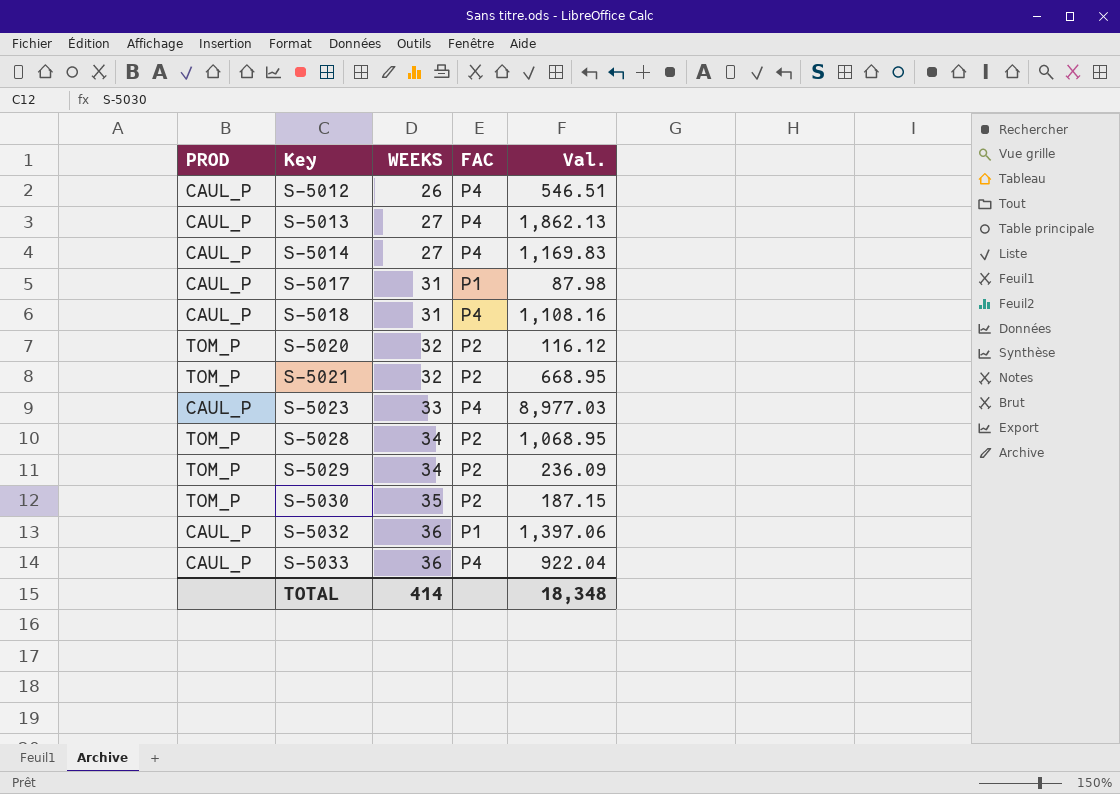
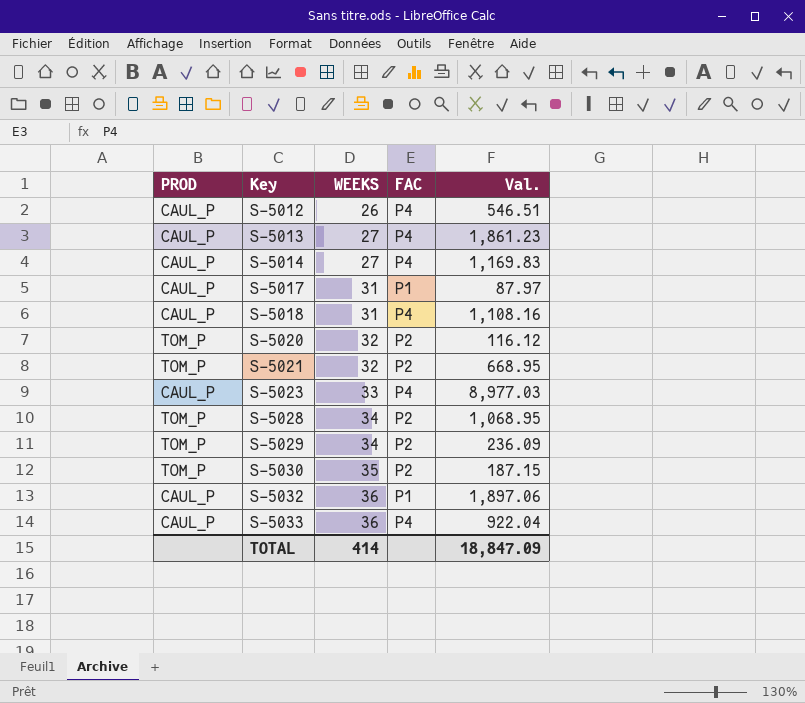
S-5013 | Val.: 1,862.13 -> 1,861.23
S-5017 | Val.: 87.98 -> 87.97
S-5032 | Val.: 1,397.06 -> 1,897.06
TOTAL | Val.: 18,348 -> 18,847.09

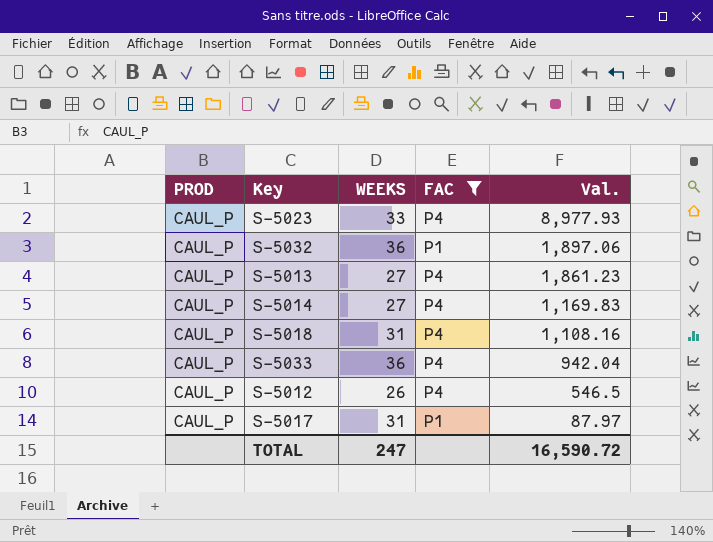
filter: none -> FAC != P2
row order: Key ascending -> Val. descending
S-5023 | Val.: 8,977.03 -> 8,977.93
S-5033 | Val.: 922.04 -> 942.04
S-5012 | Val.: 546.51 -> 546.5
TOTAL | WEEKS: 414 -> 247
TOTAL | Val.: 18,847.09 -> 16,590.72

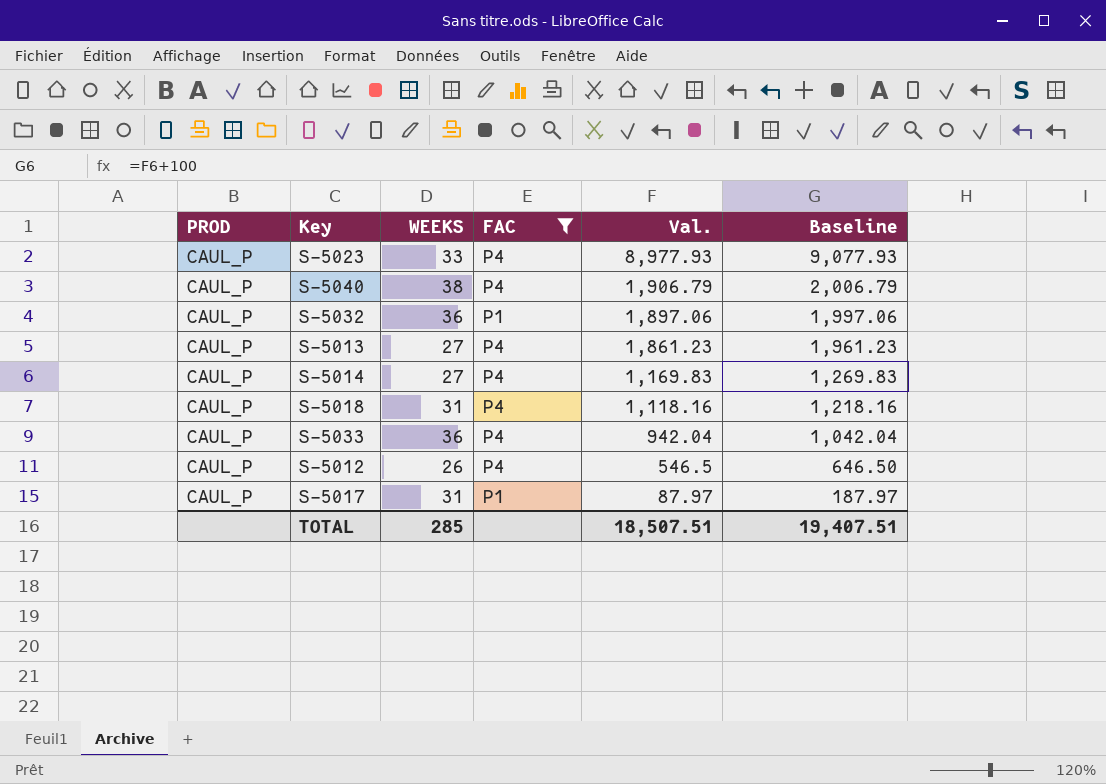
column Baseline | formula: none -> [Val.] + 100
row S-5040: none -> CAUL_P | 38 | P4 | 1,906.79 | 2,006.79
S-5018 | Val.: 1,108.16 -> 1,118.16
TOTAL | WEEKS: 247 -> 285
TOTAL | Val.: 16,590.72 -> 18,507.51

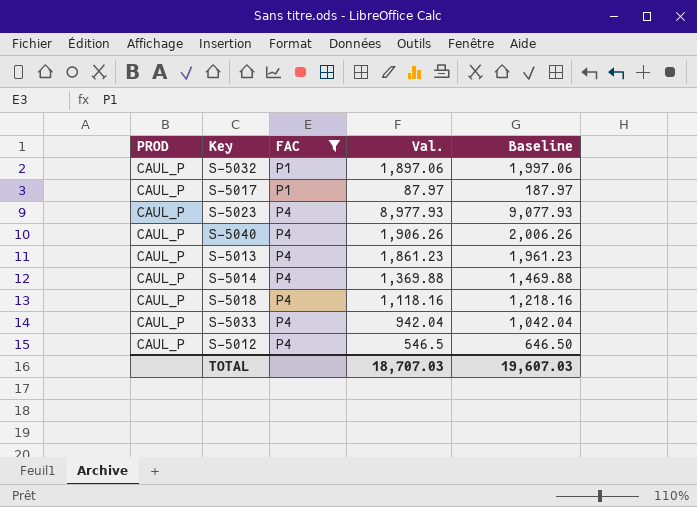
row order: Val. descending -> FAC ascending
column WEEKS | position: 3 -> none
S-5040 | Val.: 1,906.79 -> 1,906.26
S-5040 | Baseline: 2,006.79 -> 2,006.26
S-5014 | Val.: 1,169.83 -> 1,369.88
S-5014 | Baseline: 1,269.83 -> 1,469.88
TOTAL | Val.: 18,507.51 -> 18,707.03
TOTAL | Baseline: 19,407.51 -> 19,607.03

